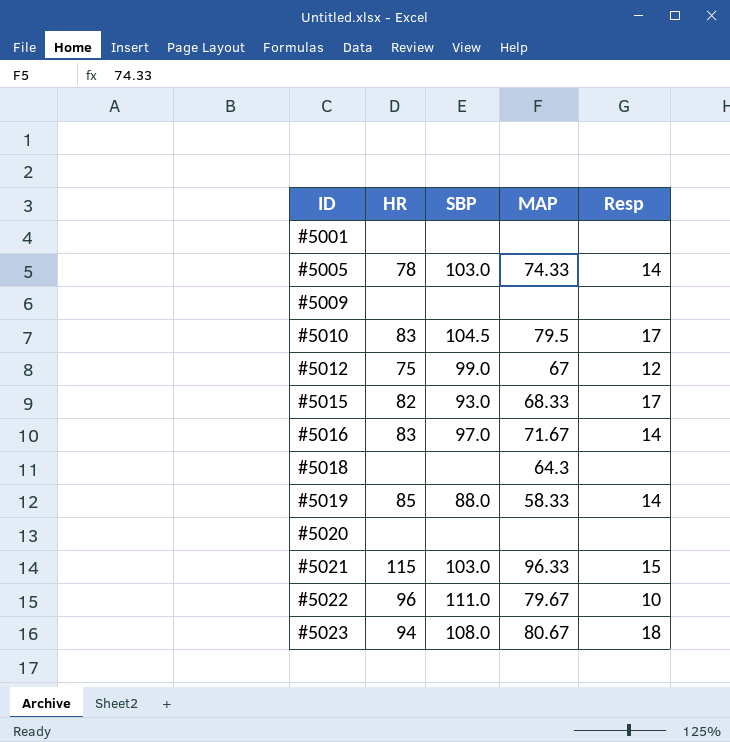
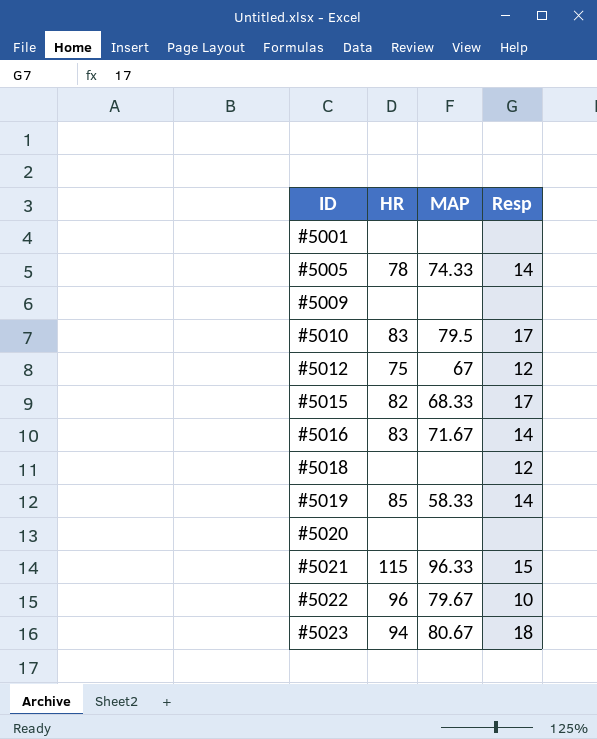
column SBP | position: 3 -> none
#5018 | MAP: 64.3 -> none
#5018 | Resp: none -> 12

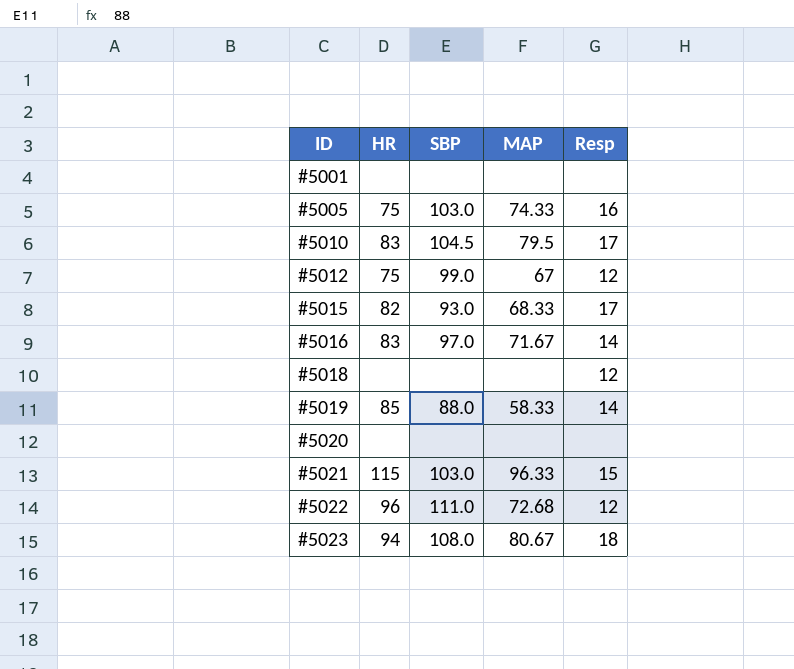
column SBP | position: none -> 3
row #5009: none | none | none -> none
#5005 | HR: 78 -> 75
#5005 | Resp: 14 -> 16
#5022 | MAP: 79.67 -> 72.68
#5022 | Resp: 10 -> 12

